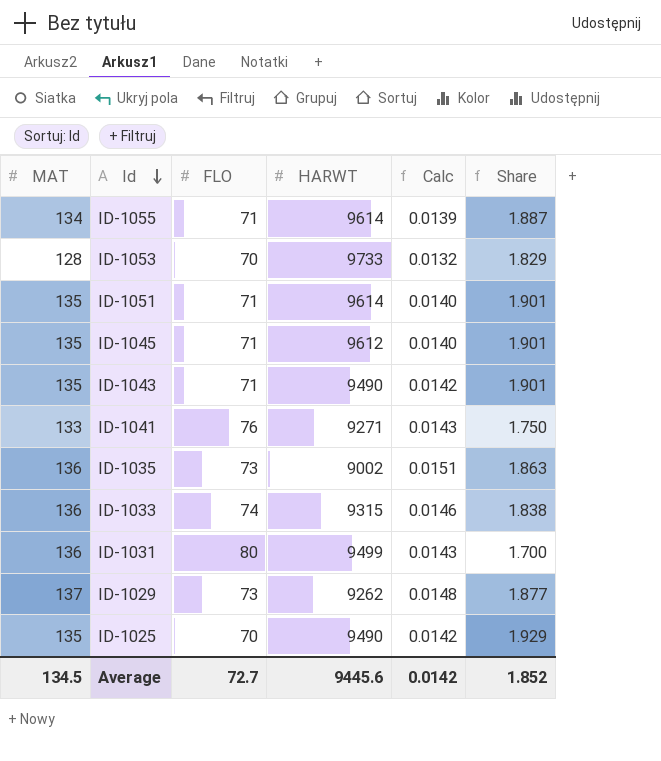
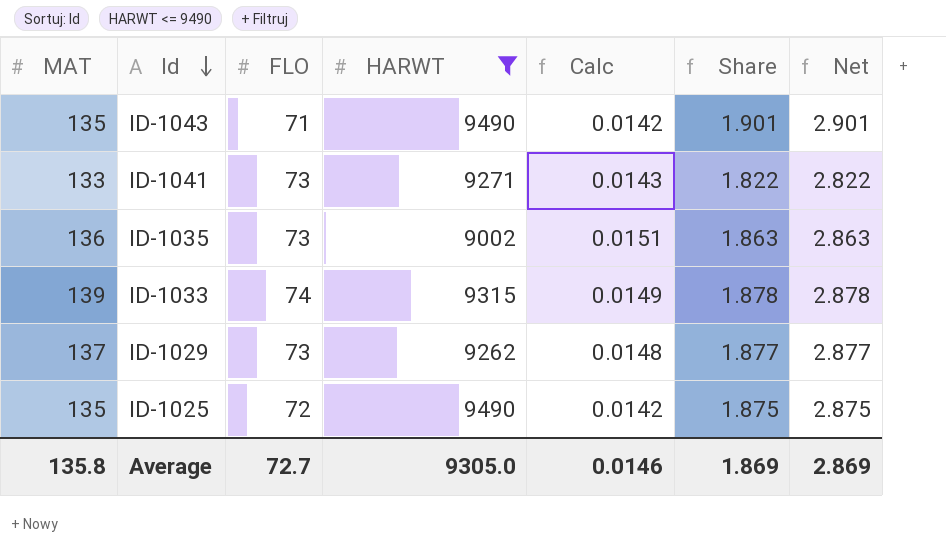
filter: none -> HARWT <= 9490
column Net | formula: none -> [Share] + 1
ID-1041 | FLO: 76 -> 73
ID-1041 | Share: 1.750 -> 1.822
ID-1033 | MAT: 136 -> 139
ID-1033 | Calc: 0.0146 -> 0.0149
ID-1033 | Share: 1.838 -> 1.878
ID-1025 | FLO: 70 -> 72
ID-1025 | Share: 1.929 -> 1.875
Average | MAT: 134.5 -> 135.8
Average | HARWT: 9445.6 -> 9305.0
Average | Calc: 0.0142 -> 0.0146
Average | Share: 1.852 -> 1.869

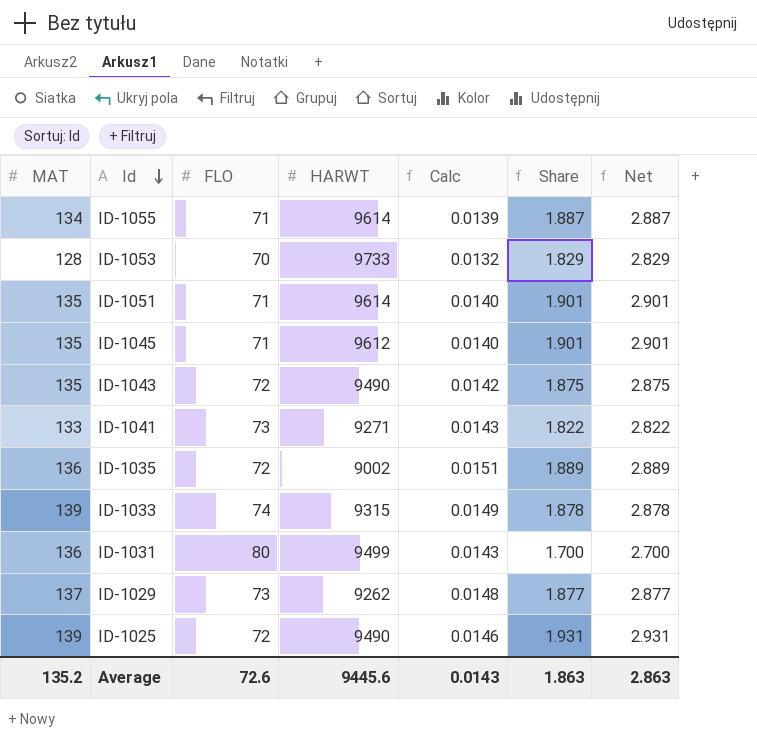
filter: HARWT <= 9490 -> none
ID-1043 | FLO: 71 -> 72
ID-1043 | Share: 1.901 -> 1.875
ID-1043 | Net: 2.901 -> 2.875
ID-1035 | FLO: 73 -> 72
ID-1035 | Share: 1.863 -> 1.889
ID-1035 | Net: 2.863 -> 2.889
ID-1025 | MAT: 135 -> 139
ID-1025 | Calc: 0.0142 -> 0.0146
ID-1025 | Share: 1.875 -> 1.931
ID-1025 | Net: 2.875 -> 2.931
Average | MAT: 135.8 -> 135.2
Average | FLO: 72.7 -> 72.6
Average | HARWT: 9305.0 -> 9445.6
Average | Calc: 0.0146 -> 0.0143
Average | Share: 1.869 -> 1.863
Average | Net: 2.869 -> 2.863

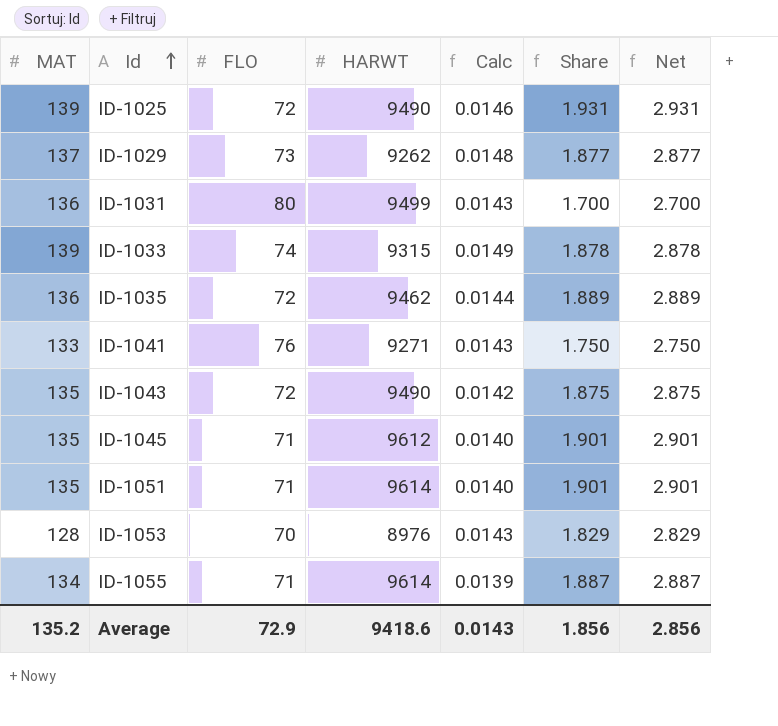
row order: Id descending -> Id ascending
ID-1035 | HARWT: 9002 -> 9462
ID-1035 | Calc: 0.0151 -> 0.0144
ID-1041 | FLO: 73 -> 76
ID-1041 | Share: 1.822 -> 1.750
ID-1041 | Net: 2.822 -> 2.750
ID-1053 | HARWT: 9733 -> 8976
ID-1053 | Calc: 0.0132 -> 0.0143
Average | FLO: 72.6 -> 72.9
Average | HARWT: 9445.6 -> 9418.6
Average | Share: 1.863 -> 1.856
Average | Net: 2.863 -> 2.856

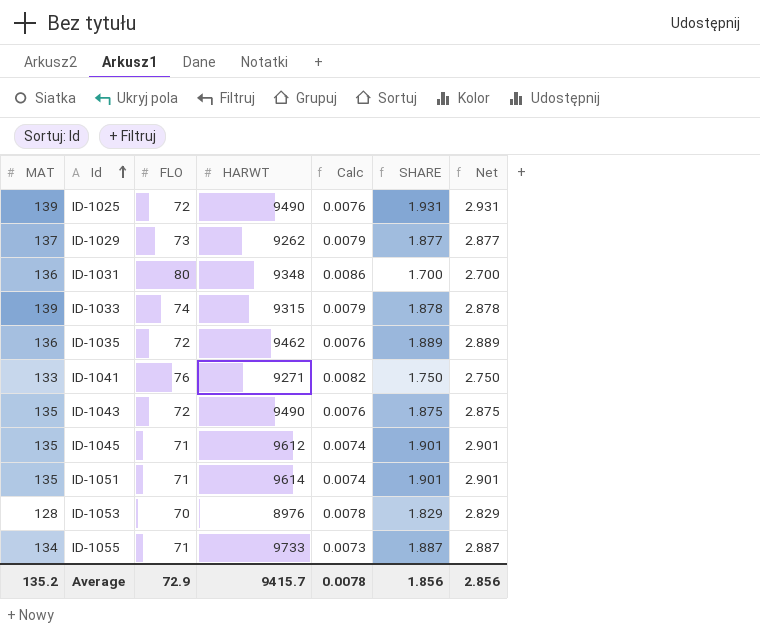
column Calc | formula: [MAT] / [HARWT] -> [FLO] / [HARWT]
column name: Share -> SHARE
ID-1031 | HARWT: 9499 -> 9348
ID-1055 | HARWT: 9614 -> 9733
Average | HARWT: 9418.6 -> 9415.7
Average | Calc: 0.0143 -> 0.0078

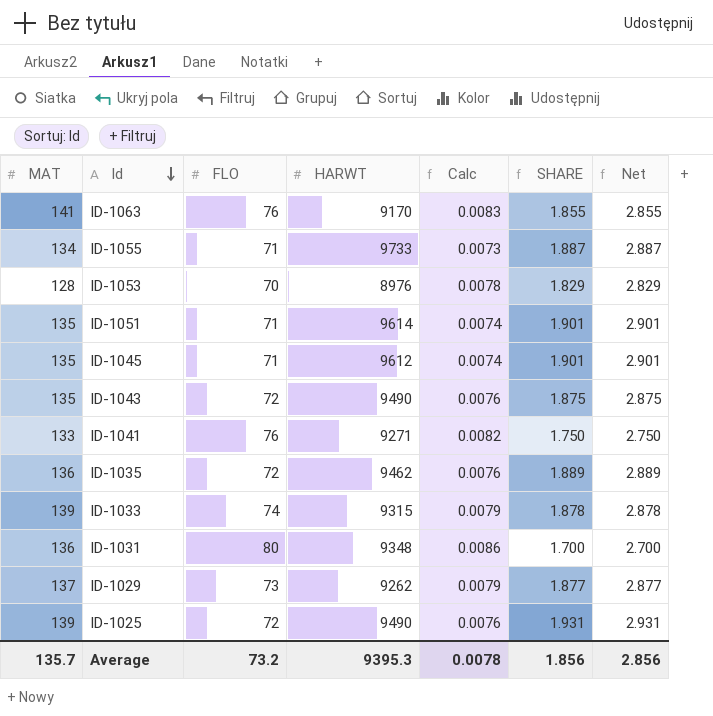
row order: Id ascending -> Id descending
row ID-1063: none -> 141 | 76 | 9170 | 0.0083 | 1.855 | 2.855
Average | MAT: 135.2 -> 135.7
Average | FLO: 72.9 -> 73.2
Average | HARWT: 9415.7 -> 9395.3

